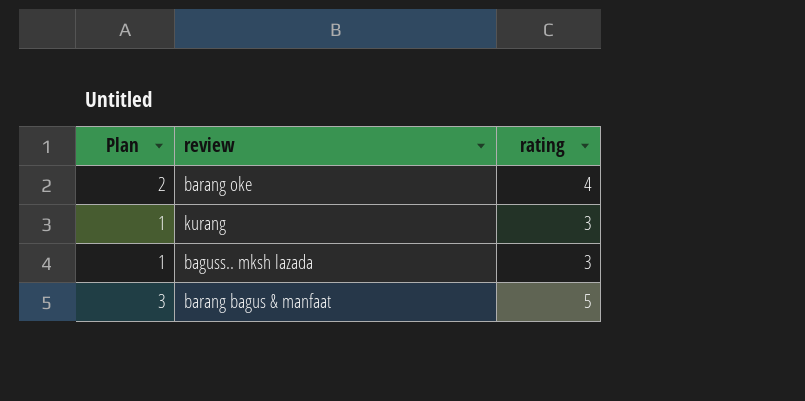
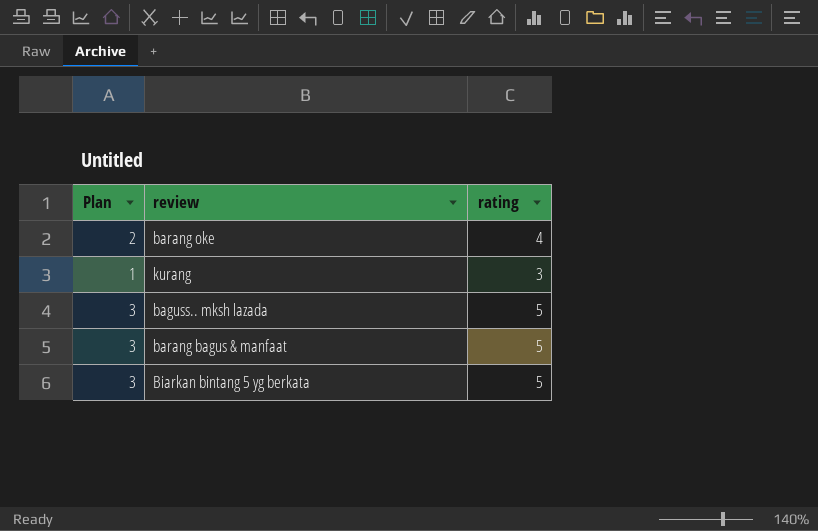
baguss.. mksh lazada | Plan: 1 -> 3
baguss.. mksh lazada | rating: 3 -> 5
row Biarkan bintang 5 yg berkata: none -> 3 | 5

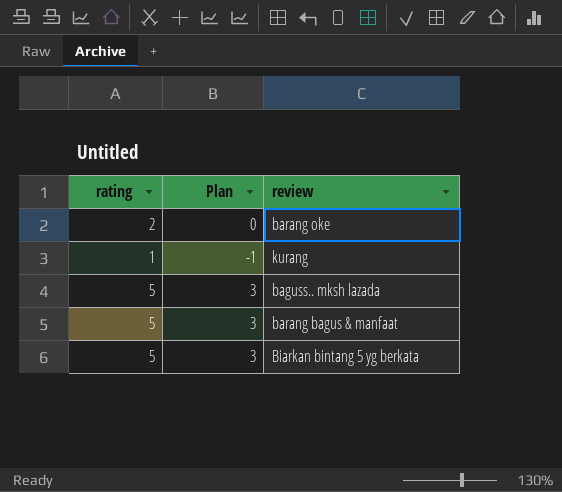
column rating | position: 3 -> 1
barang oke | rating: 4 -> 2
barang oke | Plan: 2 -> 0
kurang | rating: 3 -> 1
kurang | Plan: 1 -> -1

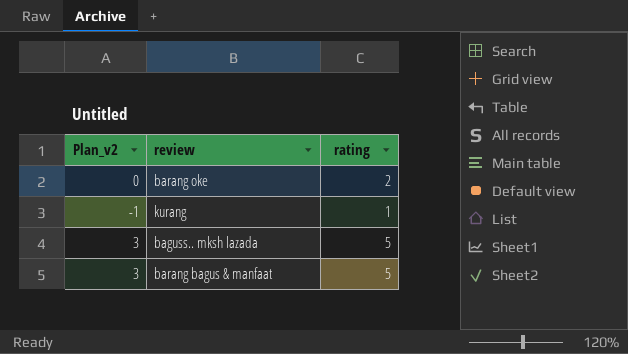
column name: Plan -> Plan_v2
column rating | position: 1 -> 3
row Biarkan bintang 5 yg berkata: 5 | 3 -> none

